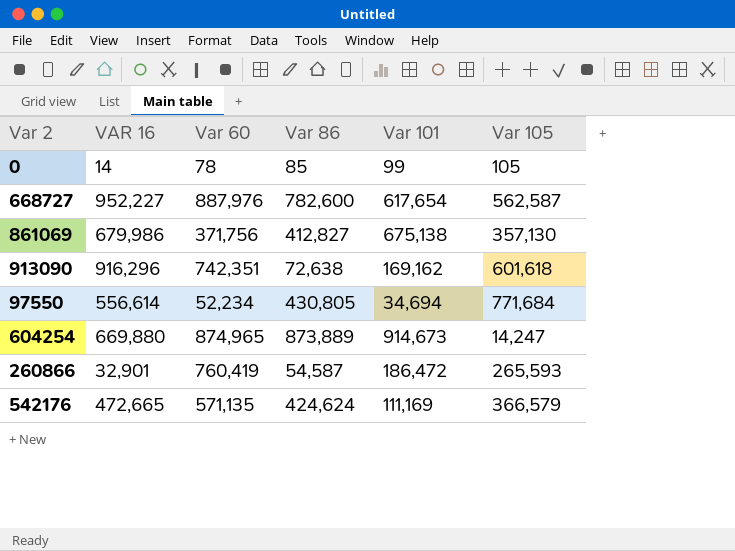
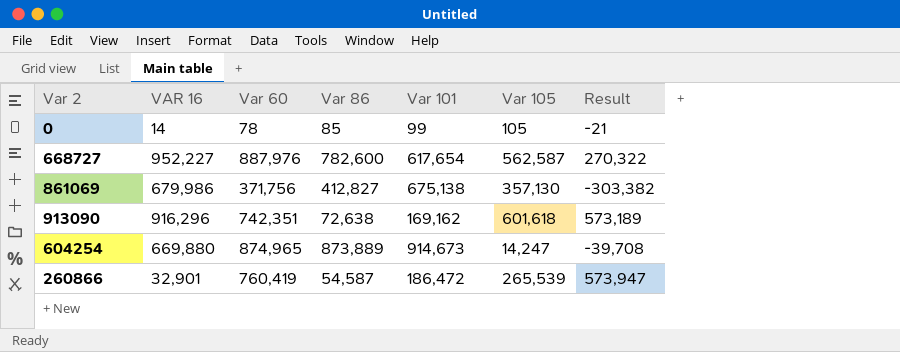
column Result | formula: none -> [Var 60] - [Var 101]
row 97550: 556,614 | 52,234 | 430,805 | 34,694 | 771,684 -> none
row 542176: 472,665 | 571,135 | 424,624 | 111,169 | 366,579 -> none
260866 | Var 105: 265,593 -> 265,539

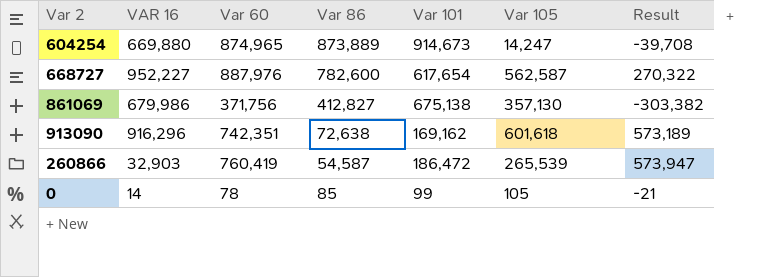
row order: none -> Var 86 descending
260866 | VAR 16: 32,901 -> 32,903

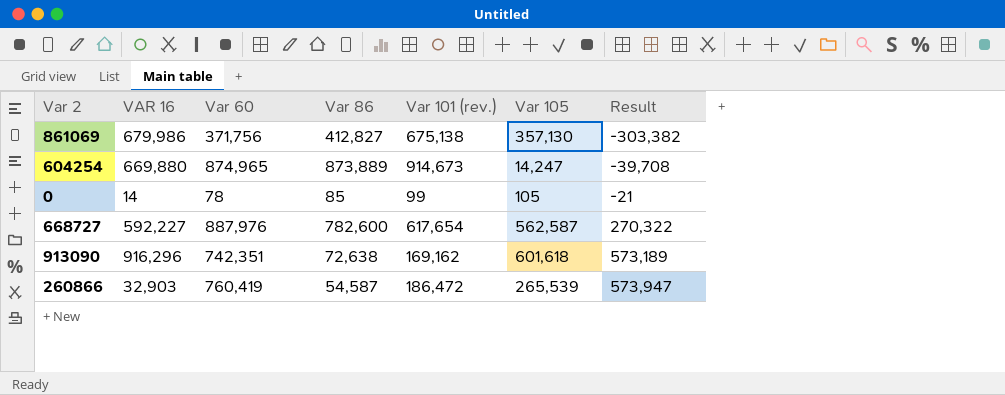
row order: Var 86 descending -> Result ascending
column name: Var 101 -> Var 101 (rev.)
668727 | VAR 16: 952,227 -> 592,227

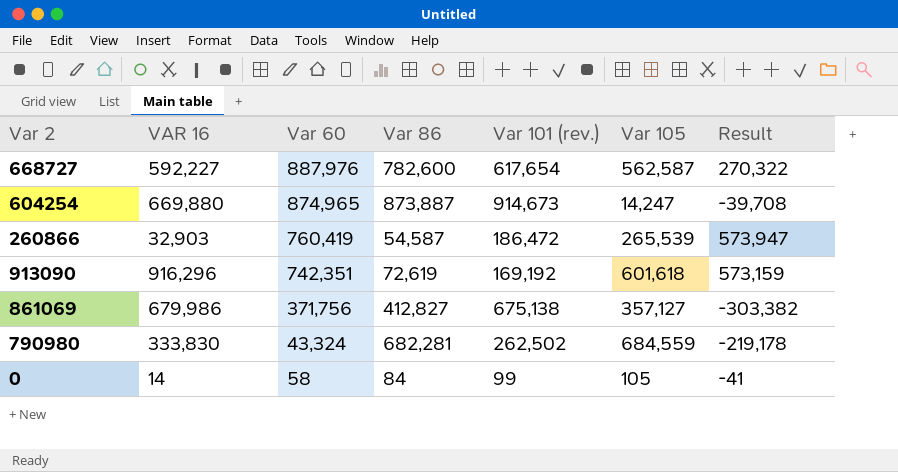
row order: Result ascending -> Var 60 descending
604254 | Var 86: 873,889 -> 873,887
913090 | Var 86: 72,638 -> 72,619
913090 | Var 101 (rev.): 169,162 -> 169,192
913090 | Result: 573,189 -> 573,159
861069 | Var 105: 357,130 -> 357,127
row 790980: none -> 333,830 | 43,324 | 682,281 | 262,502 | 684,559 | -219,178
0 | Var 60: 78 -> 58
0 | Var 86: 85 -> 84
0 | Result: -21 -> -41

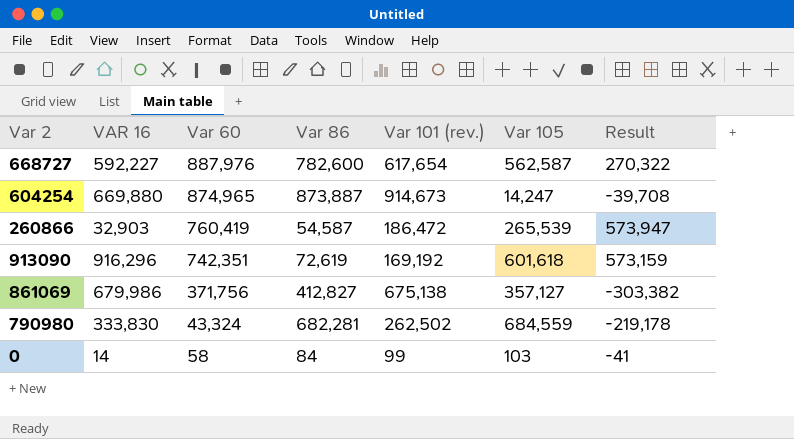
0 | Var 105: 105 -> 103

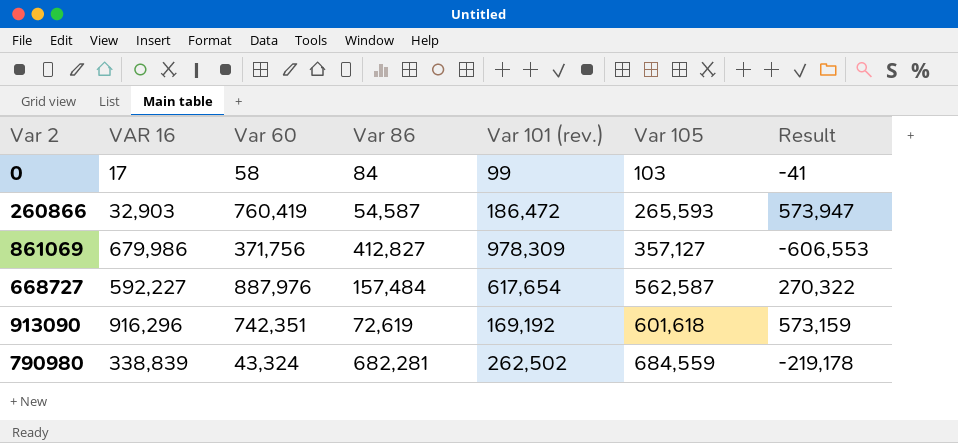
row order: Var 60 descending -> Var 105 ascending
row 604254: 669,880 | 874,965 | 873,887 | 914,673 | 14,247 | -39,708 -> none
0 | VAR 16: 14 -> 17
260866 | Var 105: 265,539 -> 265,593
861069 | Var 101 (rev.): 675,138 -> 978,309
861069 | Result: -303,382 -> -606,553
668727 | Var 86: 782,600 -> 157,484
790980 | VAR 16: 333,830 -> 338,839

